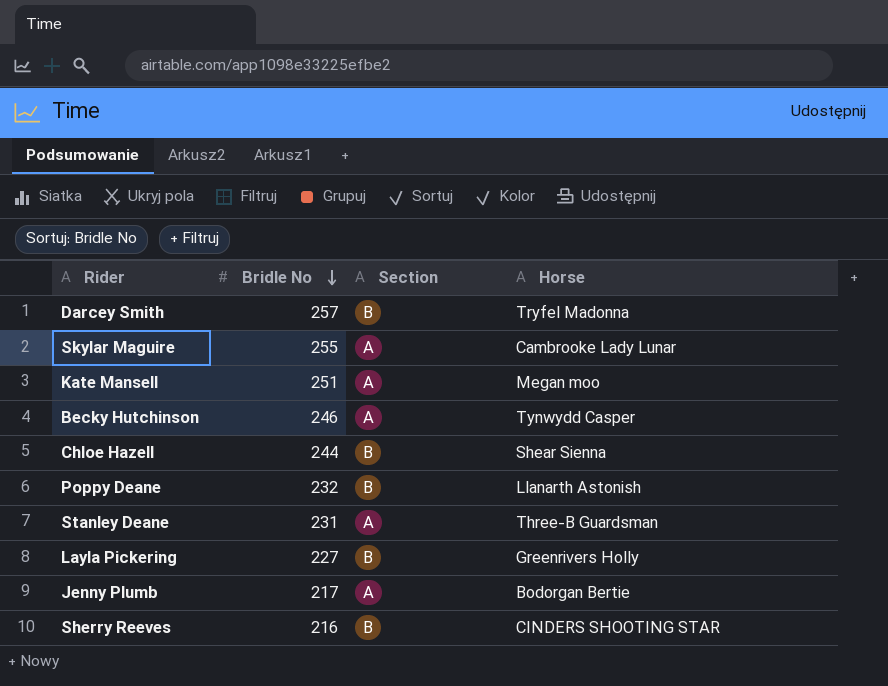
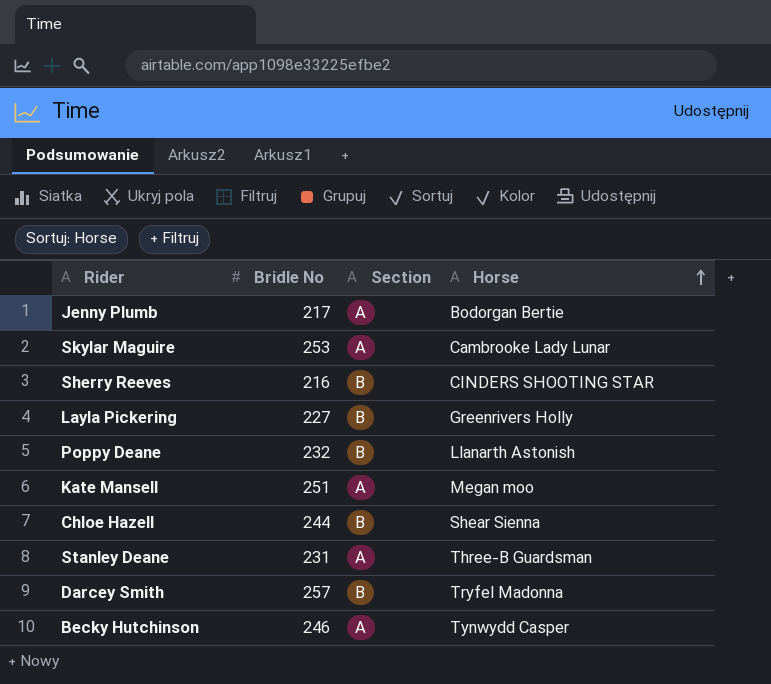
row order: Bridle No descending -> Horse ascending
Skylar Maguire | Bridle No: 255 -> 253

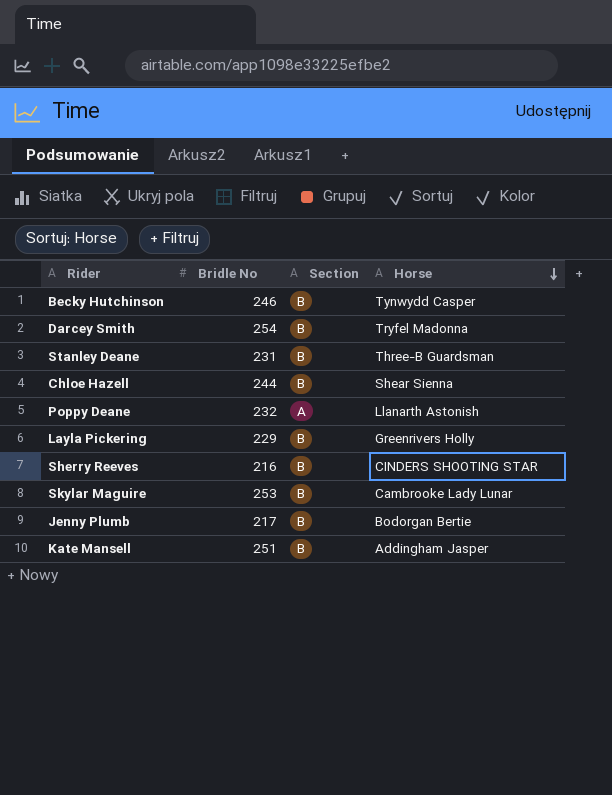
row order: Horse ascending -> Horse descending
Becky Hutchinson | Section: A -> B
Darcey Smith | Bridle No: 257 -> 254
Stanley Deane | Section: A -> B
Poppy Deane | Section: B -> A
Layla Pickering | Bridle No: 227 -> 229
Skylar Maguire | Section: A -> B
Jenny Plumb | Section: A -> B
Kate Mansell | Section: A -> B
Kate Mansell | Horse: Megan moo -> Addingham Jasper

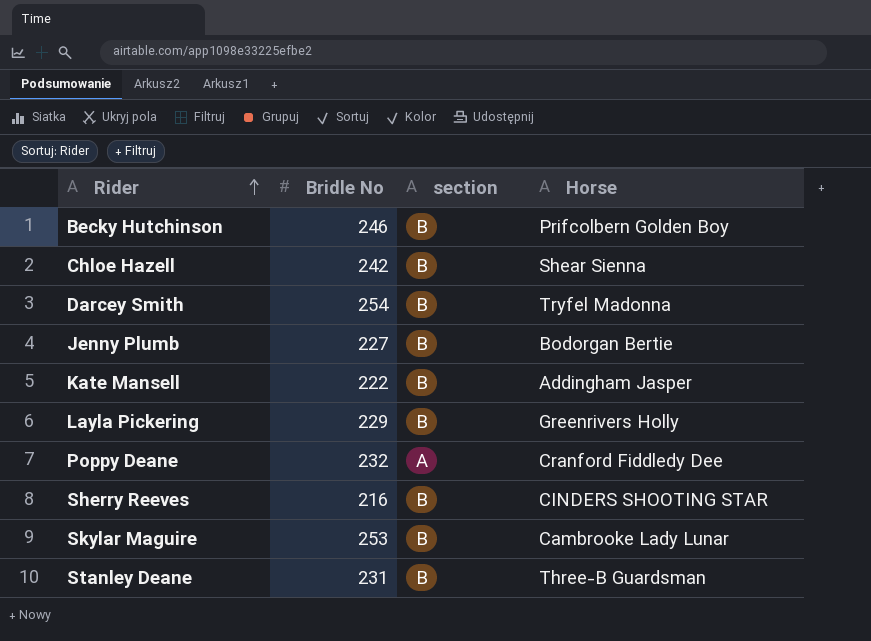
row order: Horse descending -> Rider ascending
column name: Section -> section
Becky Hutchinson | Horse: Tynwydd Casper -> Prifcolbern Golden Boy
Chloe Hazell | Bridle No: 244 -> 242
Jenny Plumb | Bridle No: 217 -> 227
Kate Mansell | Bridle No: 251 -> 222
Poppy Deane | Horse: Llanarth Astonish -> Cranford Fiddledy Dee

